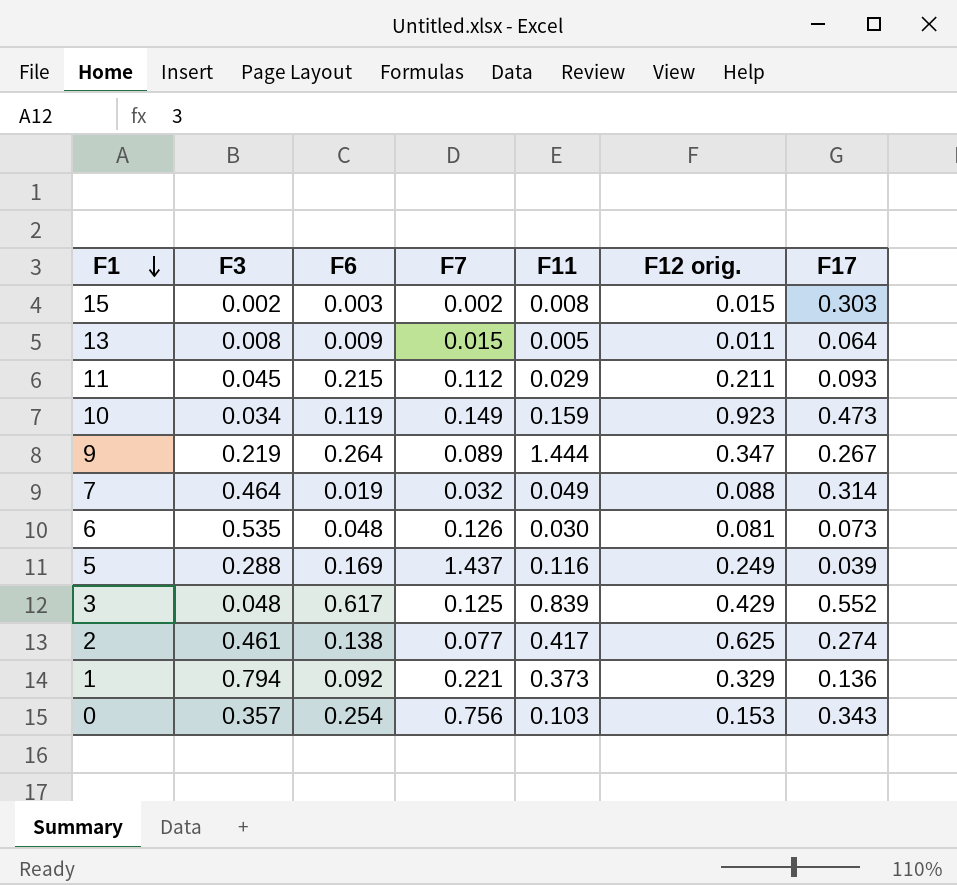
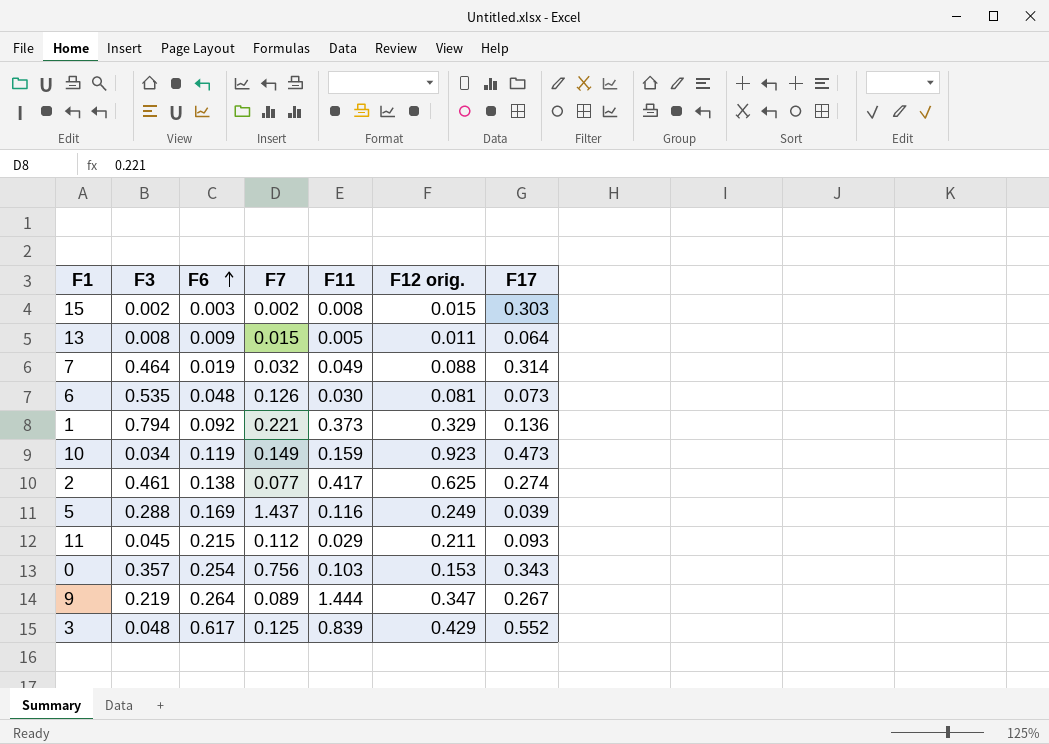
row order: F1 descending -> F6 ascending

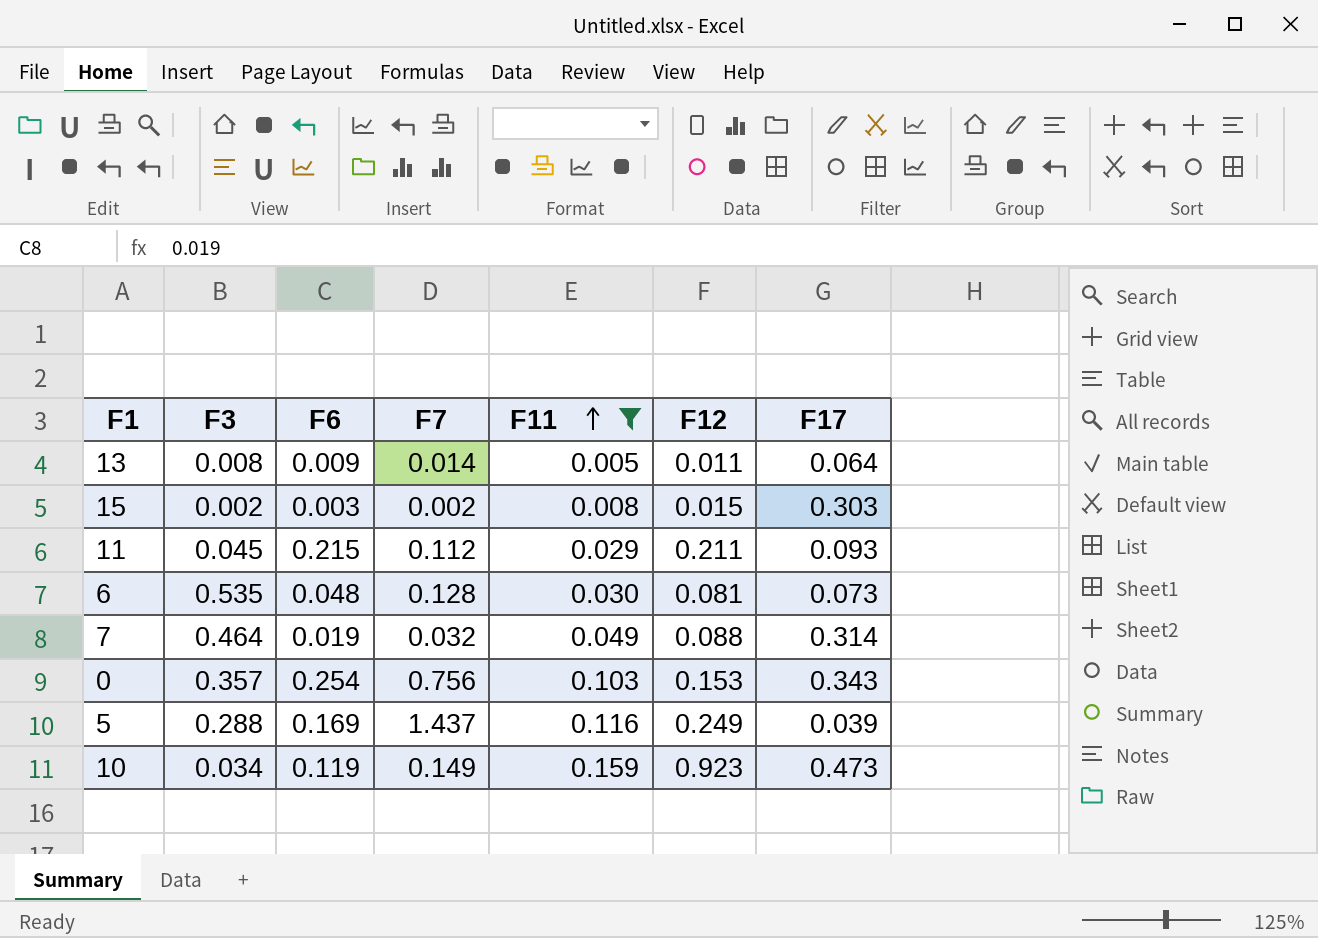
filter: none -> F11 <= 0.159
row order: F6 ascending -> F11 ascending
column name: F12 orig. -> F12
13 | F7: 0.015 -> 0.014
6 | F7: 0.126 -> 0.128

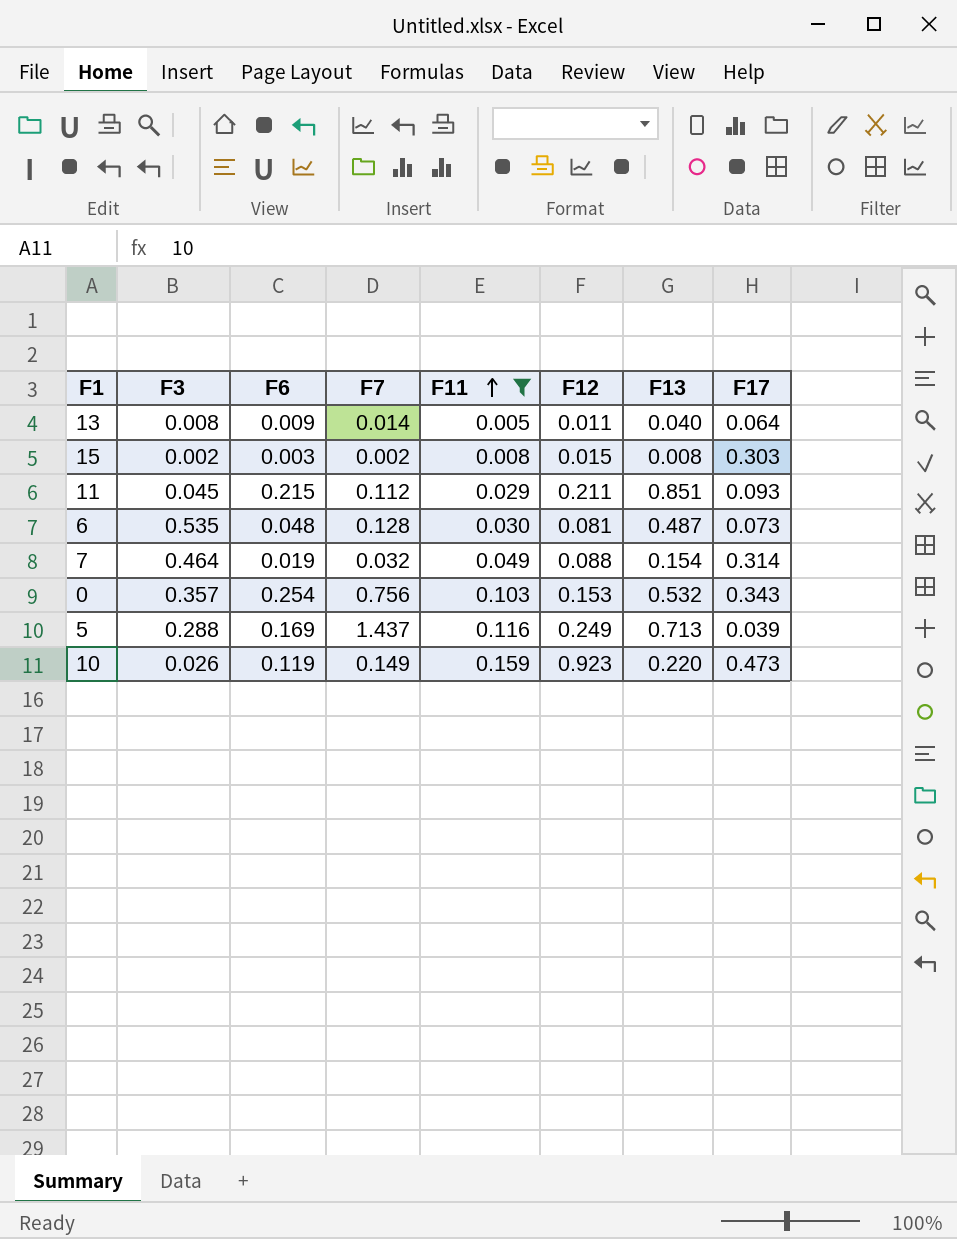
column F13 | position: none -> 7
10 | F3: 0.034 -> 0.026

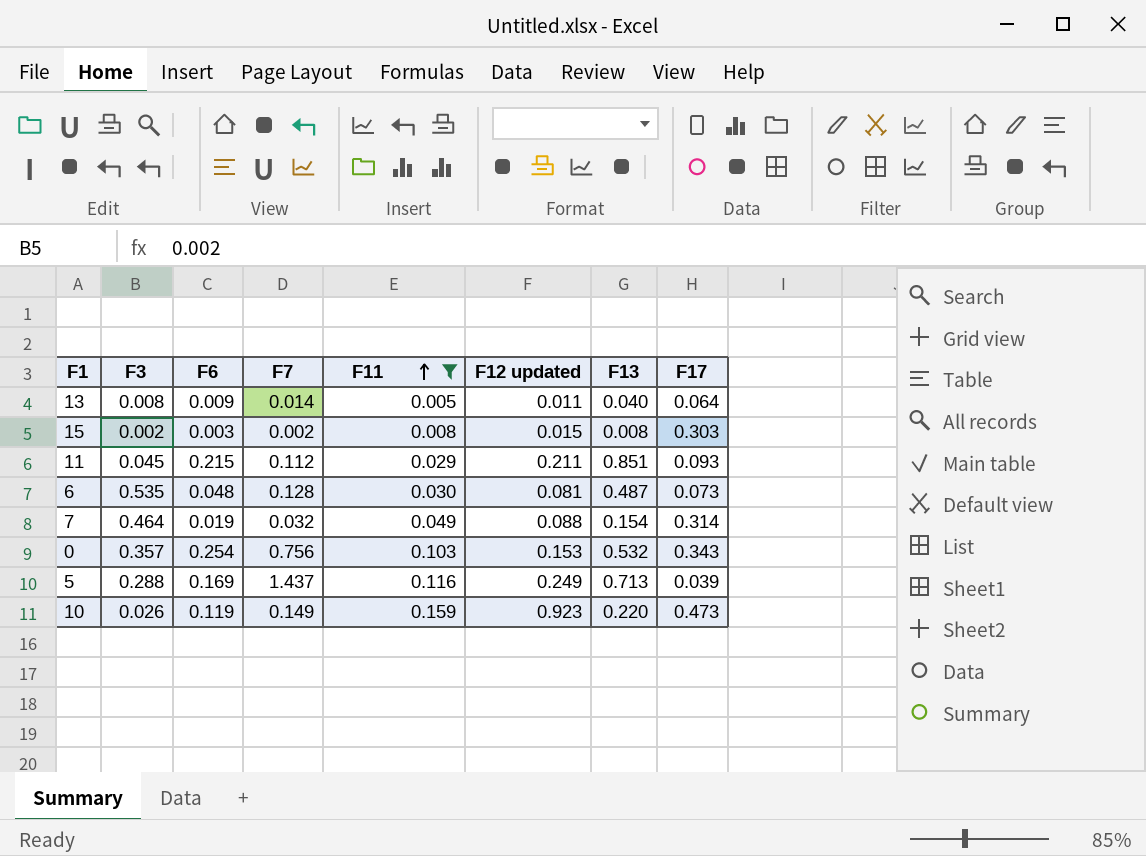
column name: F12 -> F12 updated

